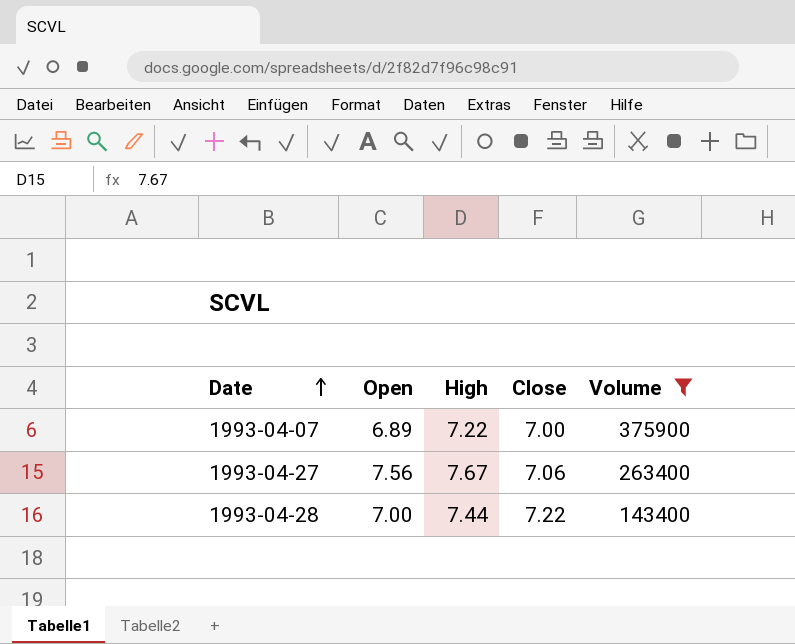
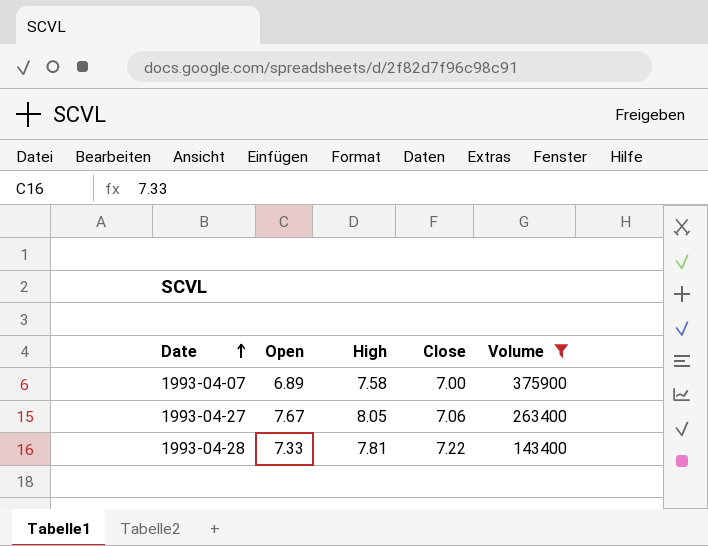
1993-04-07 | High: 7.22 -> 7.58
1993-04-27 | Open: 7.56 -> 7.67
1993-04-27 | High: 7.67 -> 8.05
1993-04-28 | Open: 7.00 -> 7.33
1993-04-28 | High: 7.44 -> 7.81

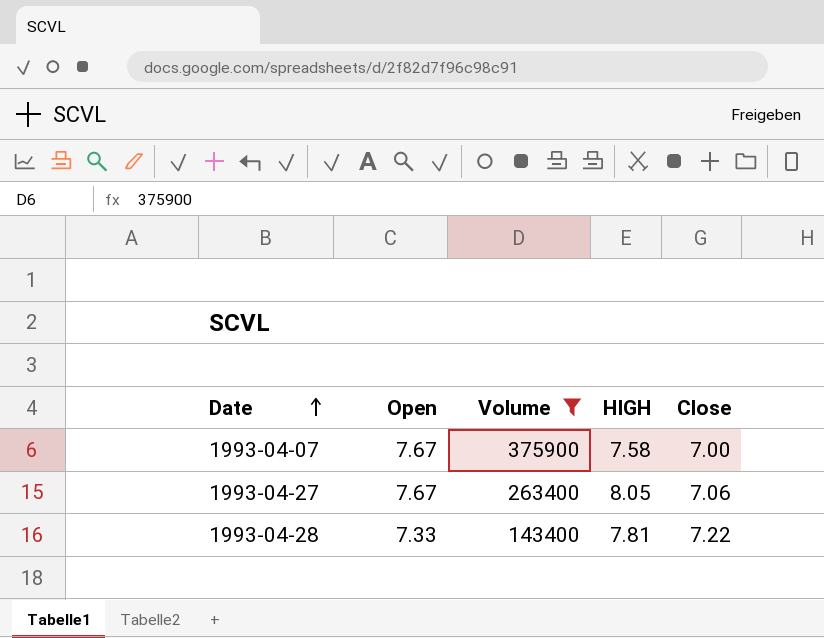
column Volume | position: 5 -> 3
column name: High -> HIGH
1993-04-07 | Open: 6.89 -> 7.67

